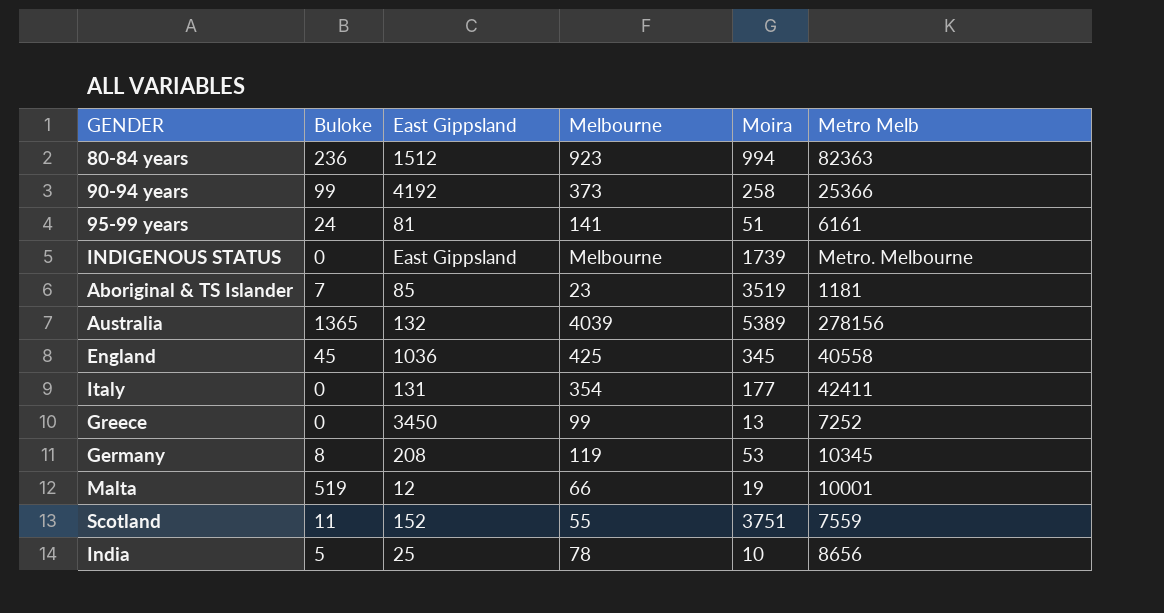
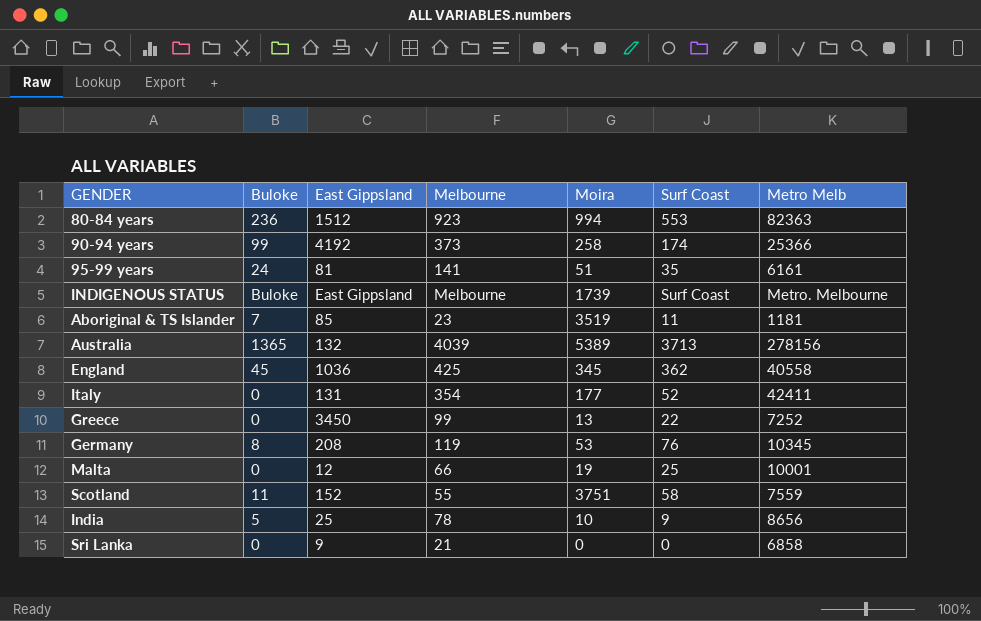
column Surf Coast | position: none -> 6
INDIGENOUS STATUS | Buloke: 0 -> Buloke
Malta | Buloke: 519 -> 0
row Sri Lanka: none -> 0 | 9 | 21 | 0 | 0 | 6858

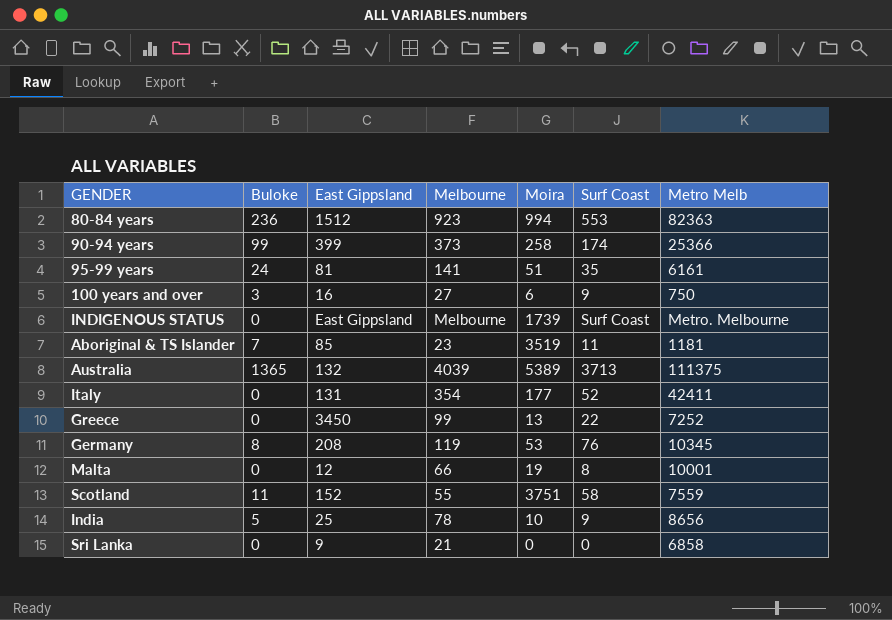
row England: 45 | 1036 | 425 | 345 | 362 | 40558 -> none
90-94 years | East Gippsland: 4192 -> 399
row 100 years and over: none -> 3 | 16 | 27 | 6 | 9 | 750
INDIGENOUS STATUS | Buloke: Buloke -> 0
Australia | Metro Melb: 278156 -> 111375
Malta | Surf Coast: 25 -> 8

